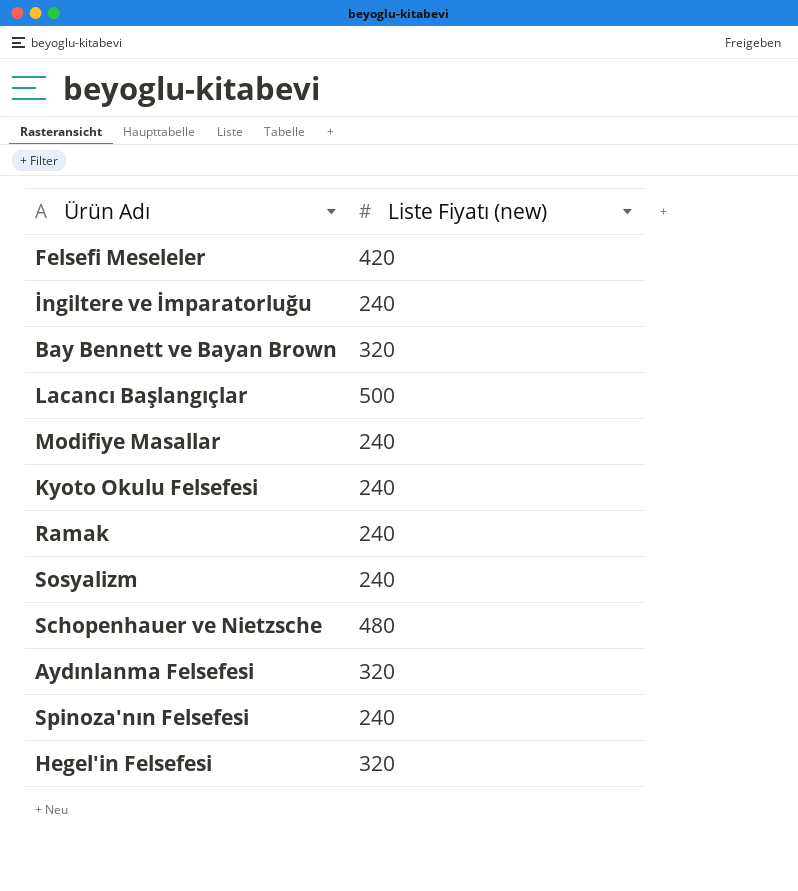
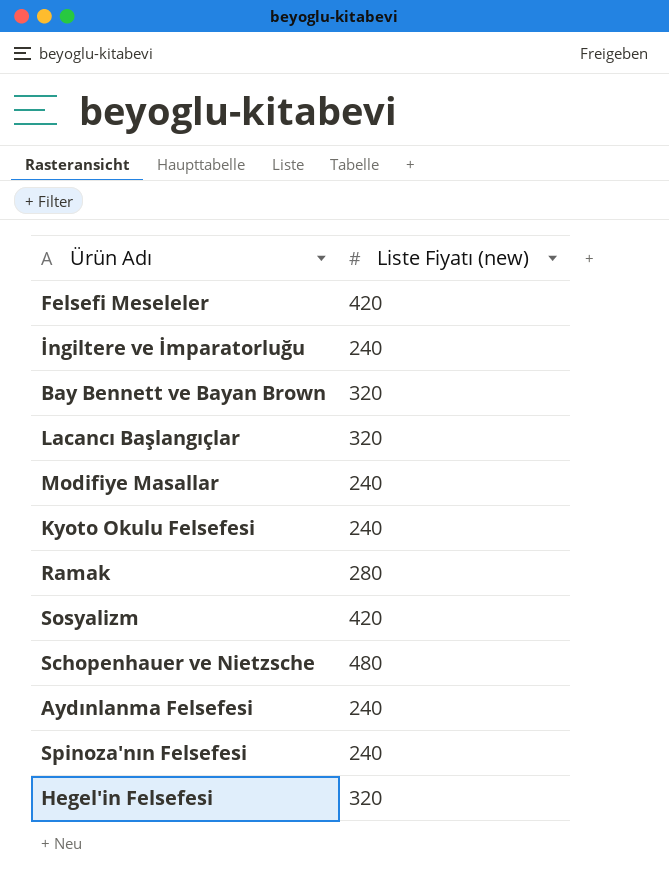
Lacancı Başlangıçlar | Liste Fiyatı (new): 500 -> 320
Ramak | Liste Fiyatı (new): 240 -> 280
Sosyalizm | Liste Fiyatı (new): 240 -> 420
Aydınlanma Felsefesi | Liste Fiyatı (new): 320 -> 240

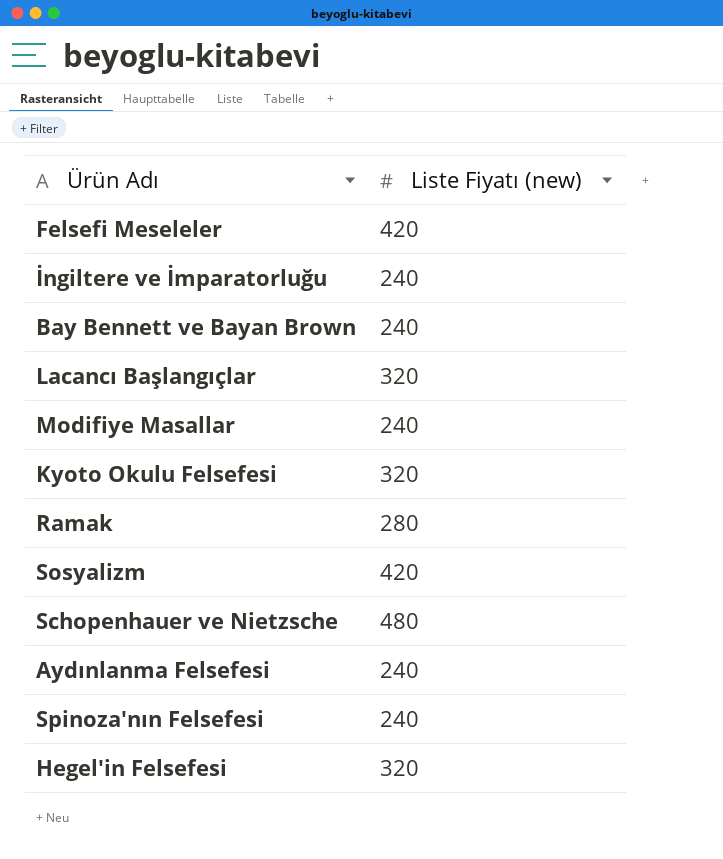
Bay Bennett ve Bayan Brown | Liste Fiyatı (new): 320 -> 240
Kyoto Okulu Felsefesi | Liste Fiyatı (new): 240 -> 320

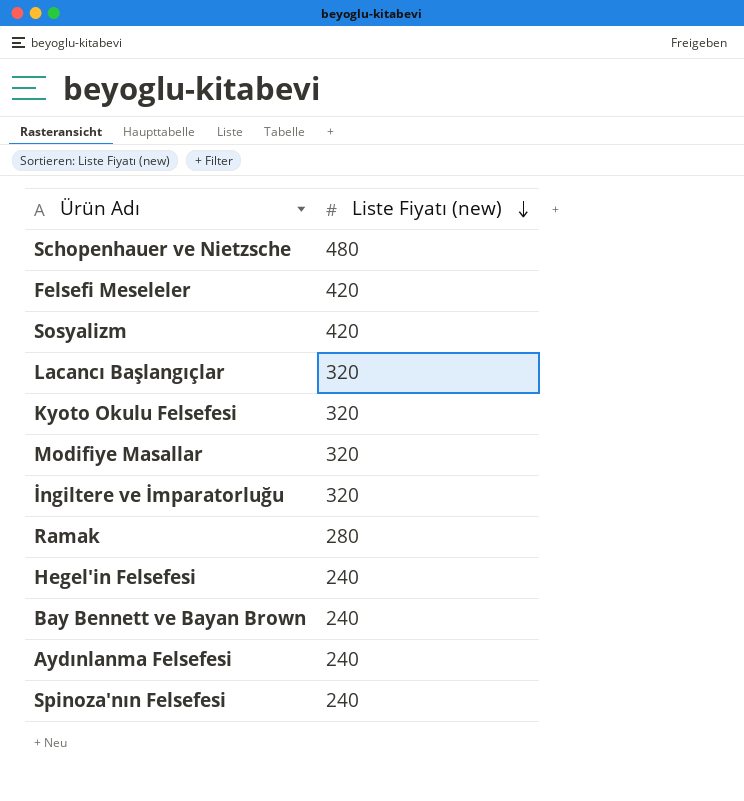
row order: none -> Liste Fiyatı (new) descending
Modifiye Masallar | Liste Fiyatı (new): 240 -> 320
İngiltere ve İmparatorluğu | Liste Fiyatı (new): 240 -> 320
Hegel'in Felsefesi | Liste Fiyatı (new): 320 -> 240

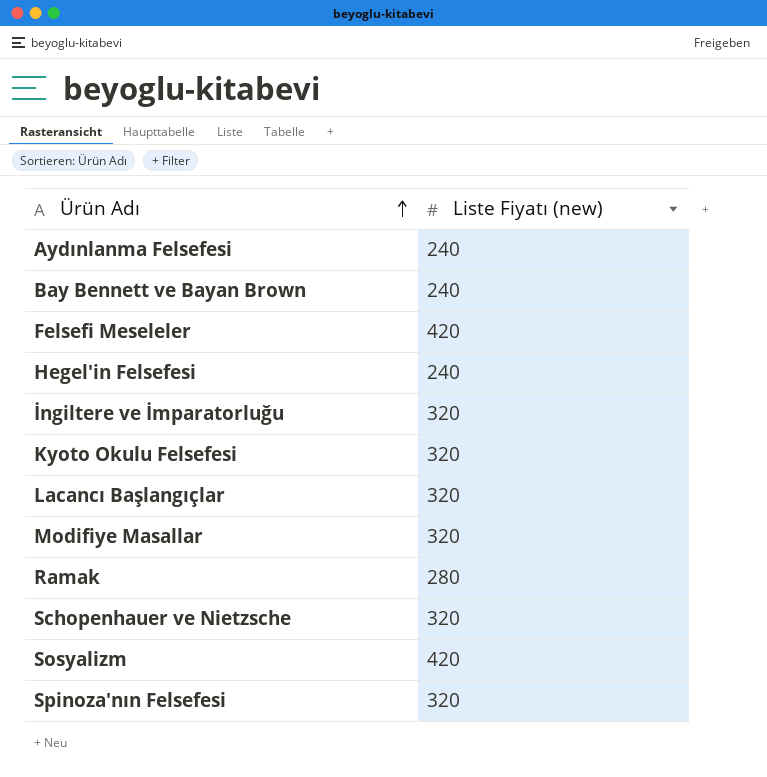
row order: Liste Fiyatı (new) descending -> Ürün Adı ascending
Schopenhauer ve Nietzsche | Liste Fiyatı (new): 480 -> 320
Spinoza'nın Felsefesi | Liste Fiyatı (new): 240 -> 320

